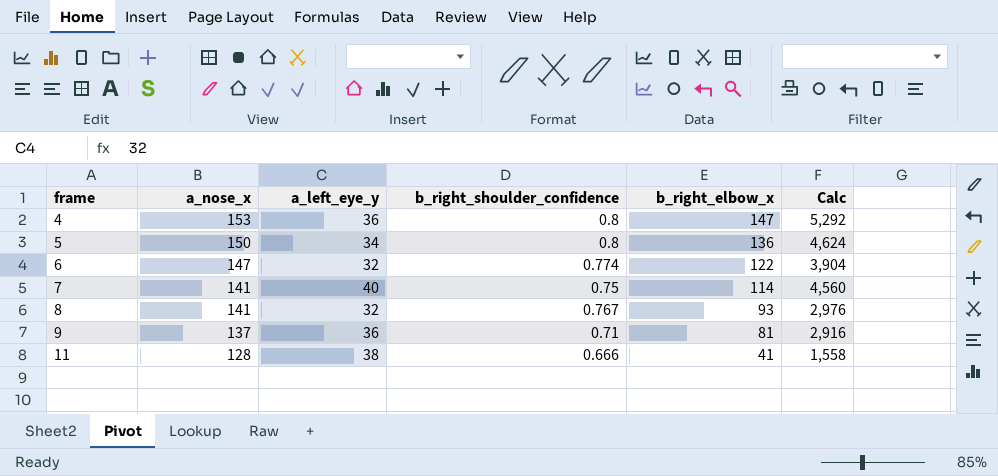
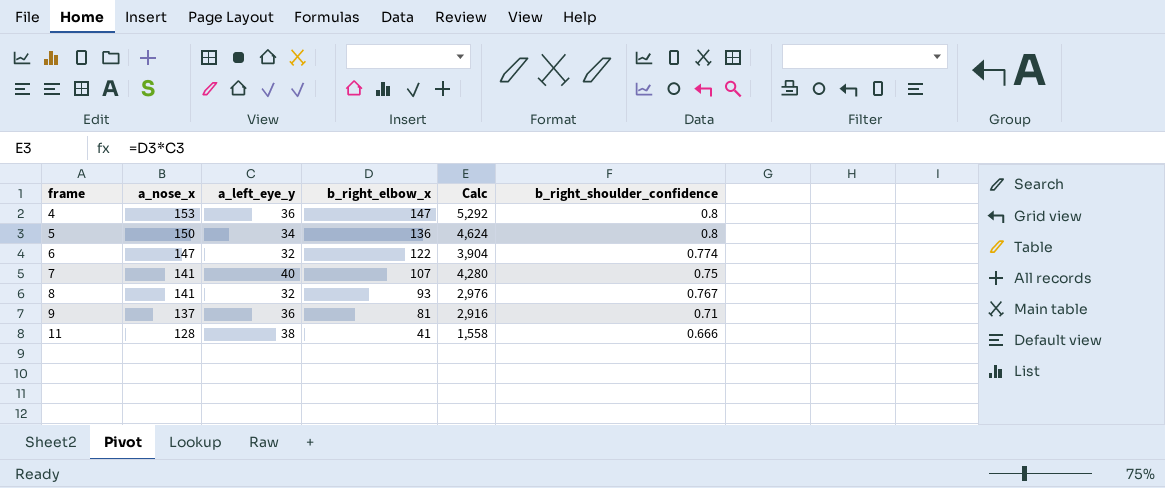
column b_right_shoulder_confidence | position: 4 -> 6
7 | b_right_elbow_x: 114 -> 107
7 | Calc: 4,560 -> 4,280

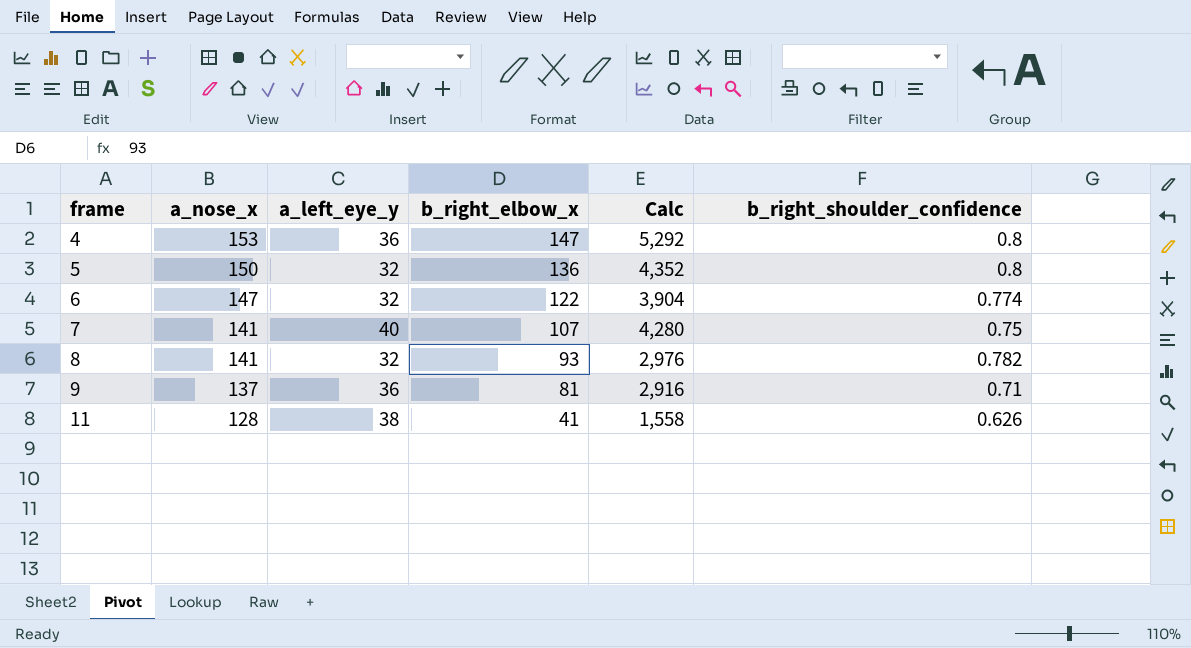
5 | a_left_eye_y: 34 -> 32
5 | Calc: 4,624 -> 4,352
8 | b_right_shoulder_confidence: 0.767 -> 0.782
11 | b_right_shoulder_confidence: 0.666 -> 0.626

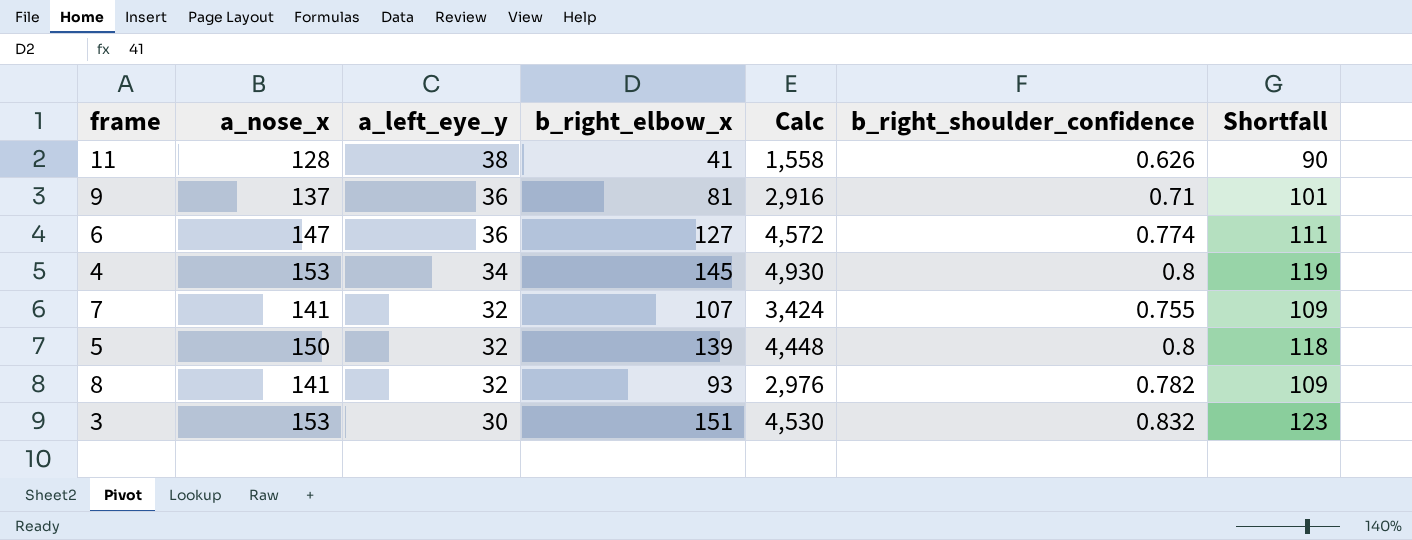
row order: frame ascending -> a_left_eye_y descending
column Shortfall | formula: none -> [a_nose_x] - [a_left_eye_y]
6 | a_left_eye_y: 32 -> 36
6 | b_right_elbow_x: 122 -> 127
6 | Calc: 3,904 -> 4,572
4 | a_left_eye_y: 36 -> 34
4 | b_right_elbow_x: 147 -> 145
4 | Calc: 5,292 -> 4,930
7 | a_left_eye_y: 40 -> 32
7 | Calc: 4,280 -> 3,424
7 | b_right_shoulder_confidence: 0.75 -> 0.755
5 | b_right_elbow_x: 136 -> 139
5 | Calc: 4,352 -> 4,448
row 3: none -> 153 | 30 | 151 | 4,530 | 0.832 | 123

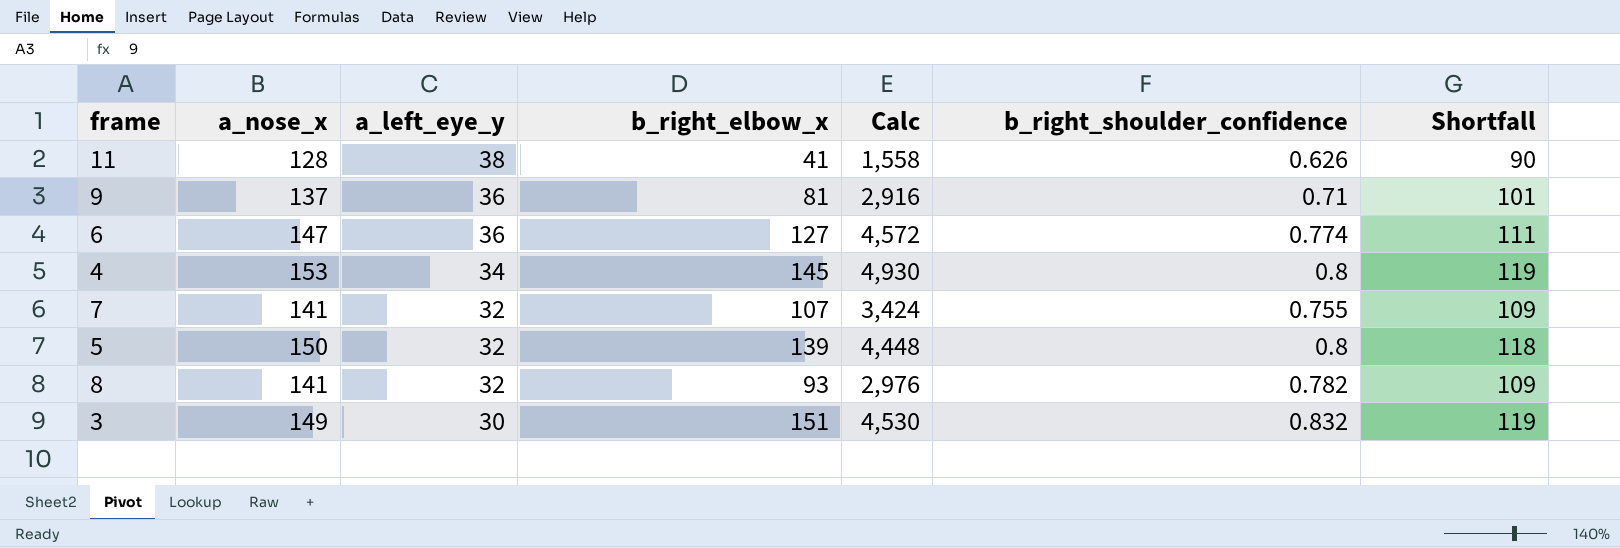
3 | a_nose_x: 153 -> 149
3 | Shortfall: 123 -> 119

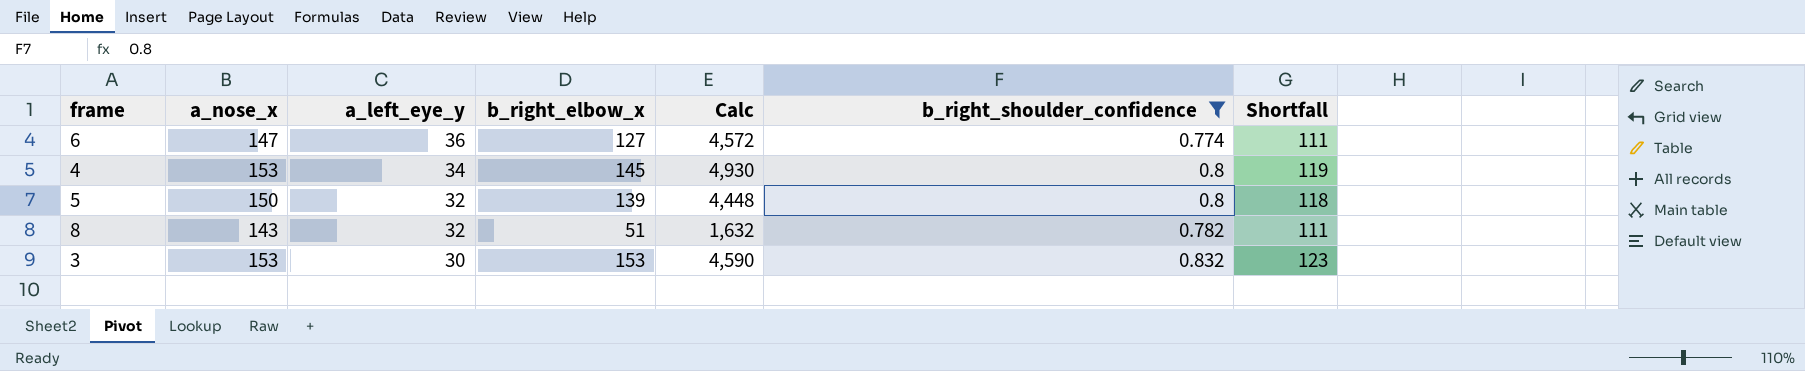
filter: none -> b_right_shoulder_confidence >= 0.774
8 | a_nose_x: 141 -> 143
8 | b_right_elbow_x: 93 -> 51
8 | Calc: 2,976 -> 1,632
8 | Shortfall: 109 -> 111
3 | a_nose_x: 149 -> 153
3 | b_right_elbow_x: 151 -> 153
3 | Calc: 4,530 -> 4,590
3 | Shortfall: 119 -> 123

